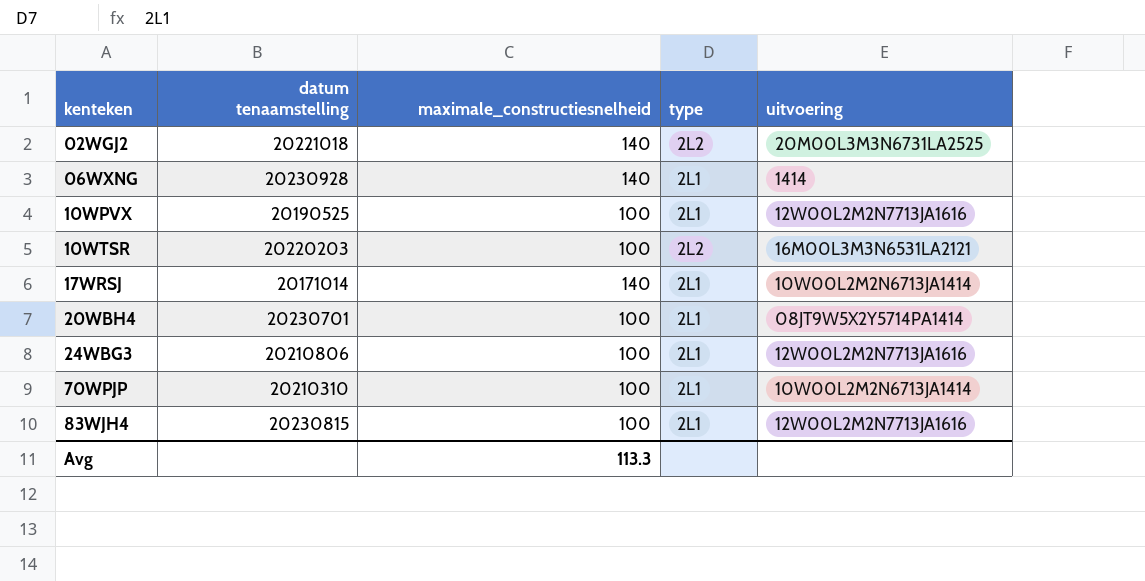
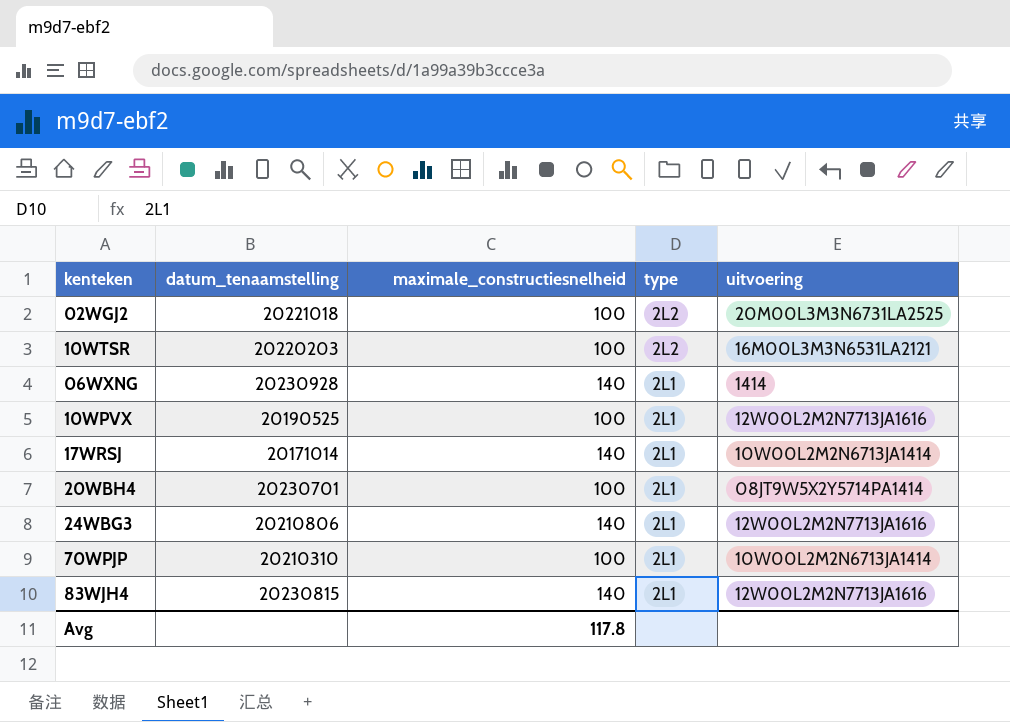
row order: kenteken ascending -> type descending
column name: datum tenaamstelling -> datum_tenaamstelling
02WGJ2 | maximale_constructiesnelheid: 140 -> 100
24WBG3 | maximale_constructiesnelheid: 100 -> 140
83WJH4 | maximale_constructiesnelheid: 100 -> 140
Avg | maximale_constructiesnelheid: 113.3 -> 117.8

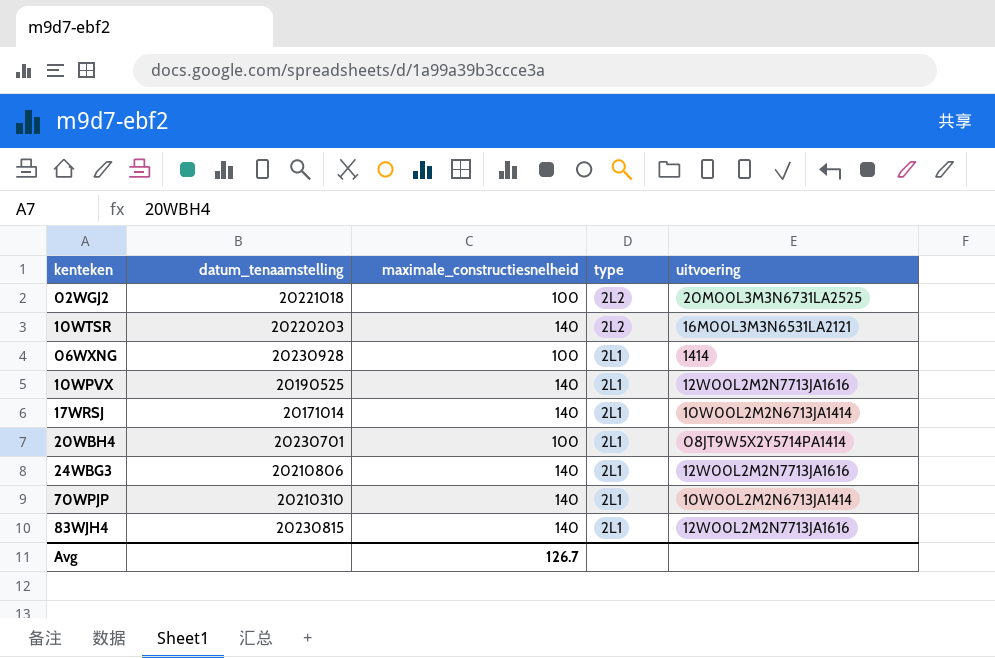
10WTSR | maximale_constructiesnelheid: 100 -> 140
06WXNG | maximale_constructiesnelheid: 140 -> 100
10WPVX | maximale_constructiesnelheid: 100 -> 140
70WPJP | maximale_constructiesnelheid: 100 -> 140
Avg | maximale_constructiesnelheid: 117.8 -> 126.7

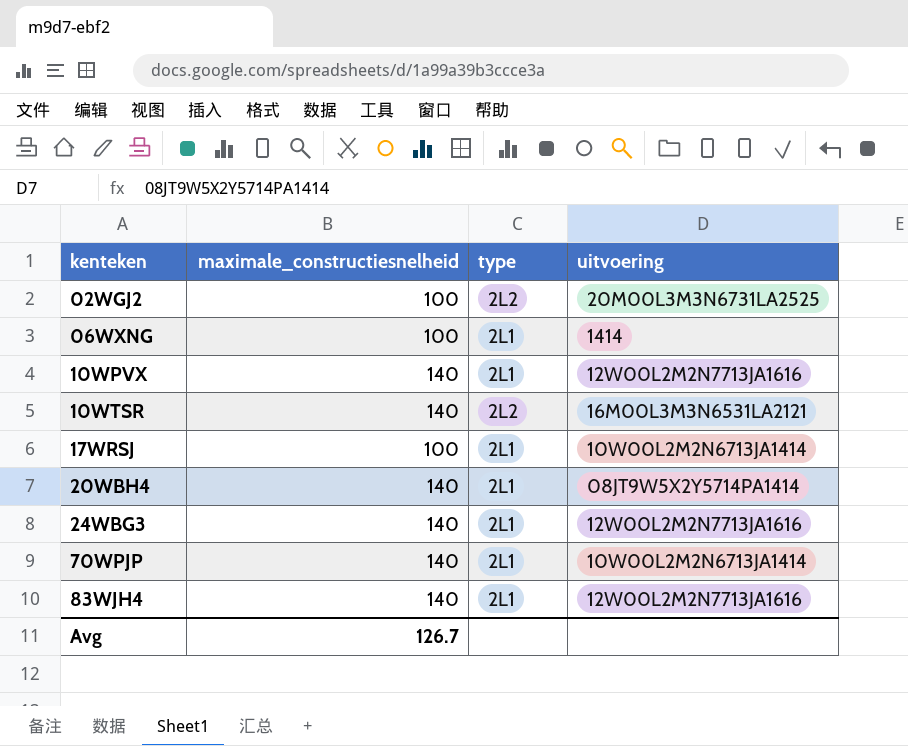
row order: type descending -> kenteken ascending
column datum_tenaamstelling | position: 2 -> none
17WRSJ | maximale_constructiesnelheid: 140 -> 100
20WBH4 | maximale_constructiesnelheid: 100 -> 140

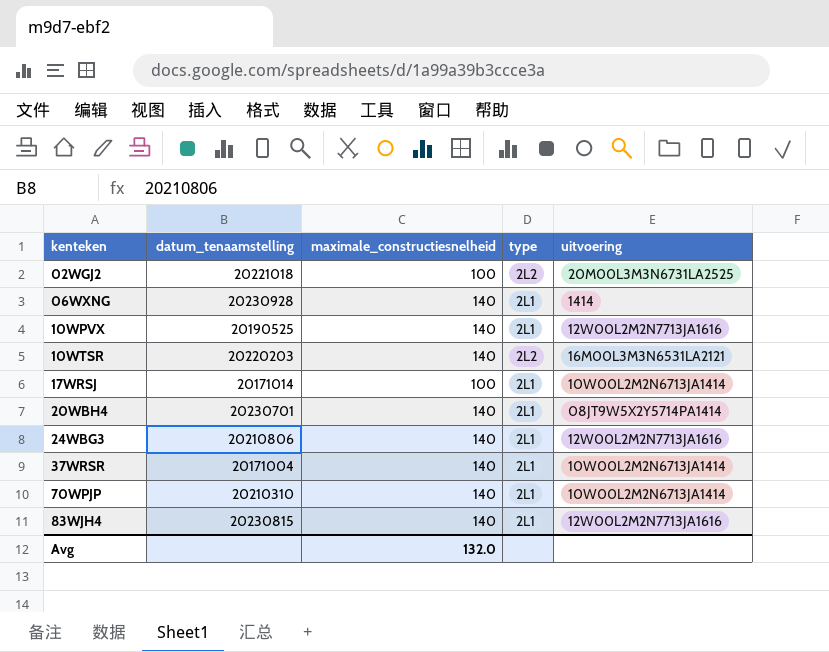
column datum_tenaamstelling | position: none -> 2
06WXNG | maximale_constructiesnelheid: 100 -> 140
row 37WRSR: none -> 20171004 | 140 | 2L1 | 10W00L2M2N6713JA1414
Avg | maximale_constructiesnelheid: 126.7 -> 132.0

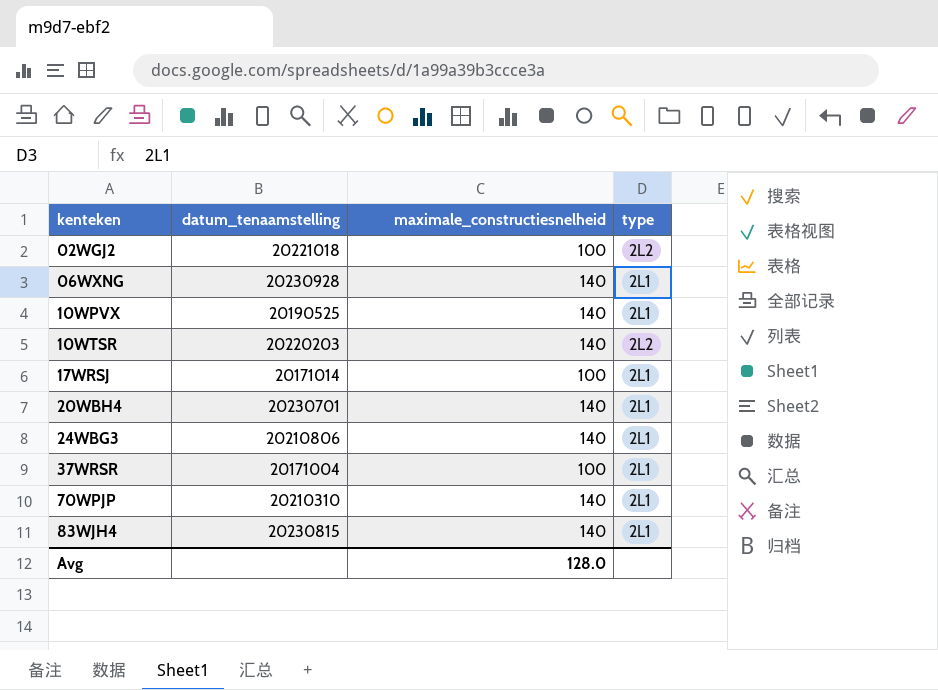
column uitvoering | position: 5 -> none
37WRSR | maximale_constructiesnelheid: 140 -> 100
Avg | maximale_constructiesnelheid: 132.0 -> 128.0

